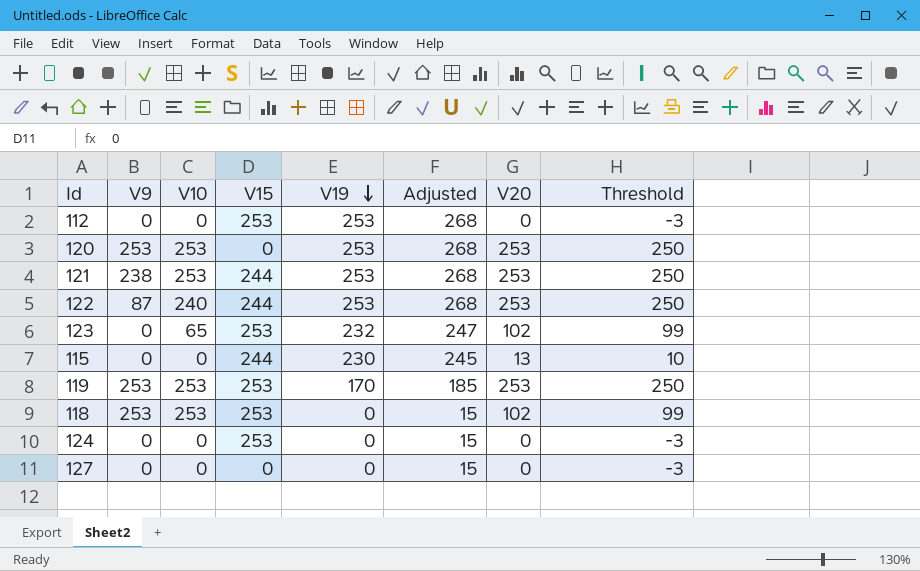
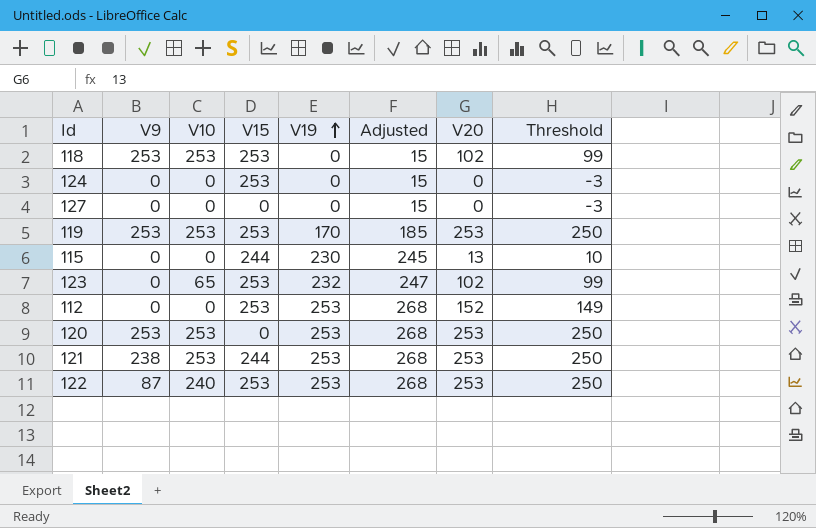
row order: V19 descending -> V19 ascending
112 | V20: 0 -> 152
112 | Threshold: -3 -> 149
122 | V15: 244 -> 253

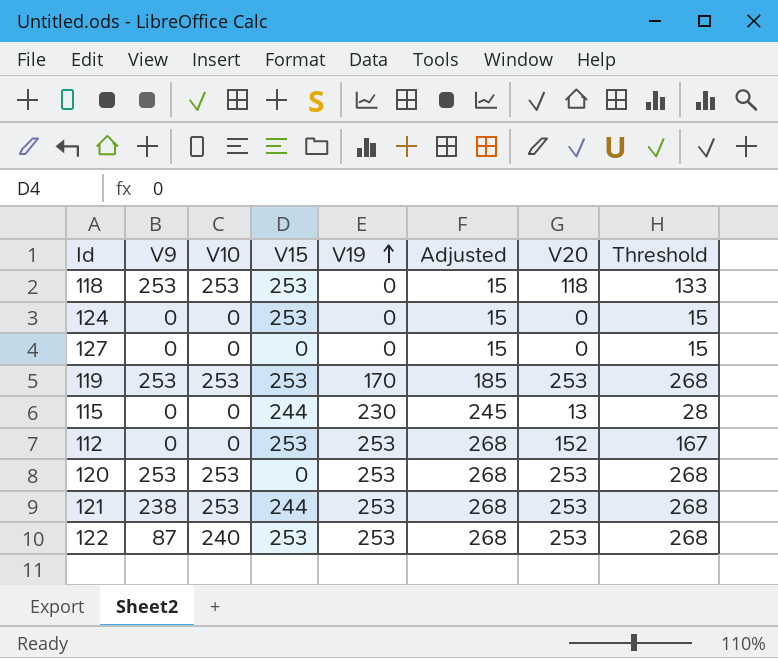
column Threshold | formula: [V20] - 3 -> [V20] + 15
row 123: 0 | 65 | 253 | 232 | 247 | 102 | 99 -> none
118 | V20: 102 -> 118

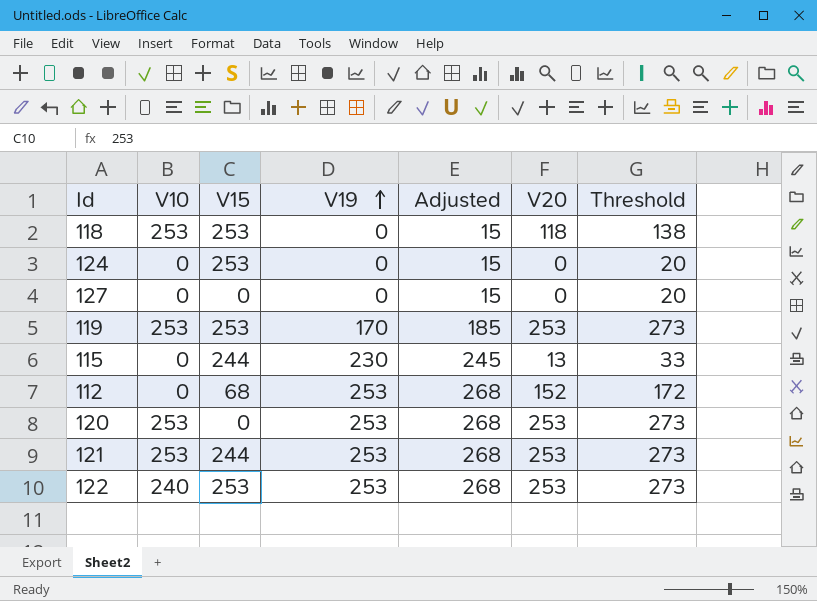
column V9 | position: 2 -> none
column Threshold | formula: [V20] + 15 -> [V20] + 20
112 | V15: 253 -> 68

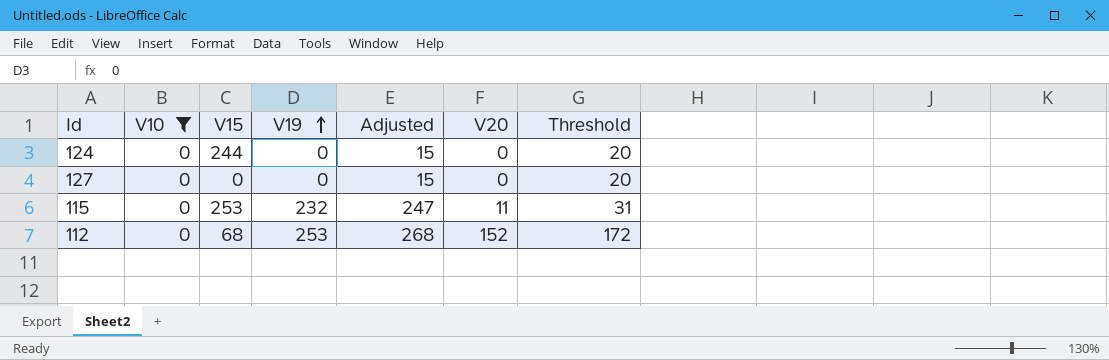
filter: none -> V10 = 0
124 | V15: 253 -> 244
115 | V15: 244 -> 253
115 | V19: 230 -> 232
115 | Adjusted: 245 -> 247
115 | V20: 13 -> 11
115 | Threshold: 33 -> 31

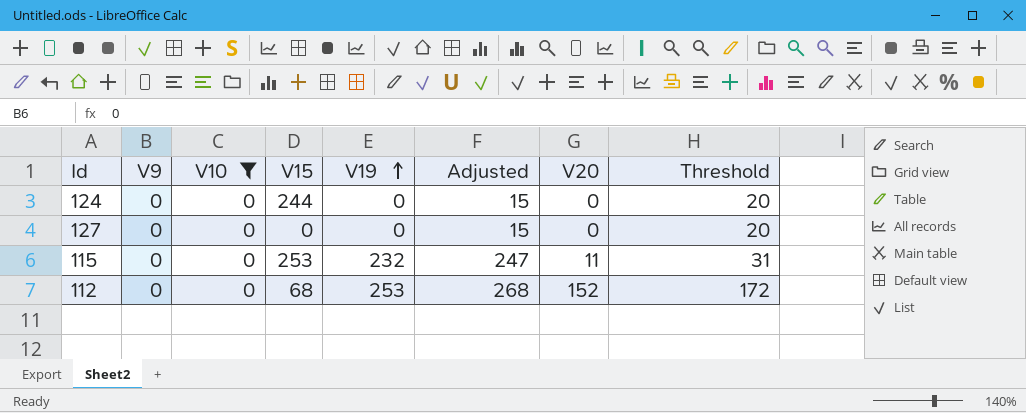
column V9 | position: none -> 2

